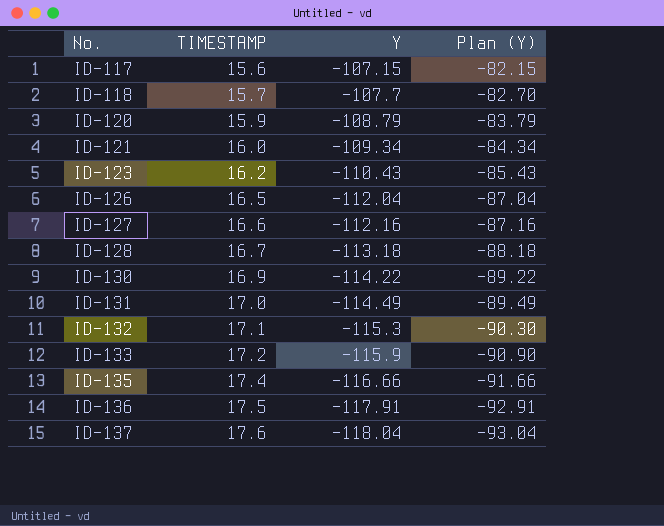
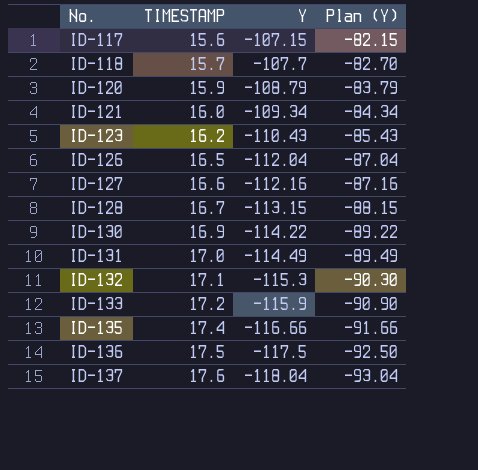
ID-128 | Y: -113.18 -> -113.15
ID-128 | Plan (Y): -88.18 -> -88.15
ID-136 | Y: -117.91 -> -117.5
ID-136 | Plan (Y): -92.91 -> -92.50

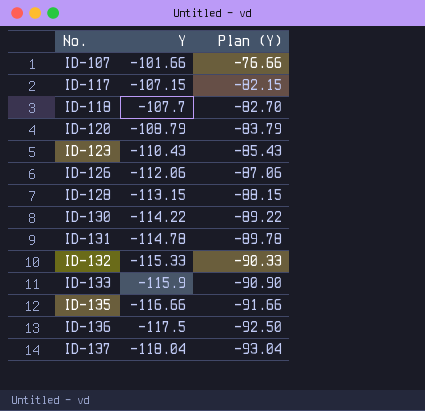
column TIMESTAMP | position: 2 -> none
row ID-121: 16.0 | -109.34 | -84.34 -> none
row ID-127: 16.6 | -112.16 | -87.16 -> none
row ID-107: none -> -101.66 | -76.66
ID-126 | Y: -112.04 -> -112.06
ID-126 | Plan (Y): -87.04 -> -87.06
ID-131 | Y: -114.49 -> -114.78
ID-131 | Plan (Y): -89.49 -> -89.78
ID-132 | Y: -115.3 -> -115.33
ID-132 | Plan (Y): -90.30 -> -90.33

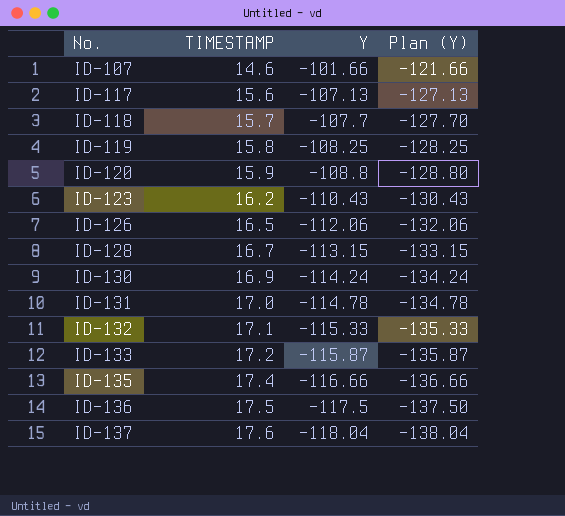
column TIMESTAMP | position: none -> 2
column Plan (Y) | formula: [Y] + 25 -> [Y] - 20
ID-117 | Y: -107.15 -> -107.13
row ID-119: none -> 15.8 | -108.25 | -128.25
ID-120 | Y: -108.79 -> -108.8
ID-130 | Y: -114.22 -> -114.24
ID-133 | Y: -115.9 -> -115.87

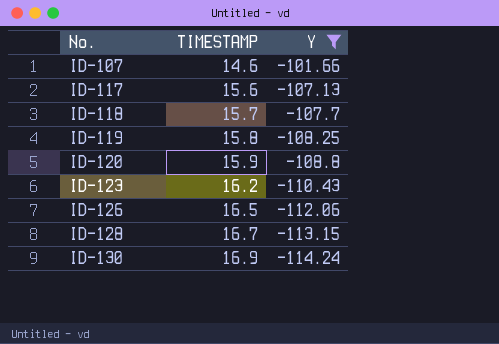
filter: none -> Y >= -114.24
column Plan (Y) | formula: [Y] - 20 -> none

